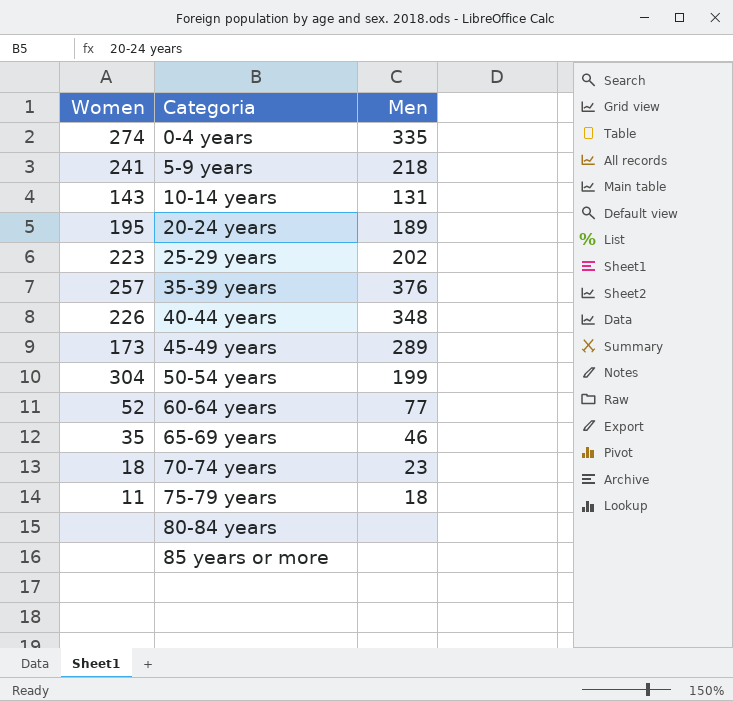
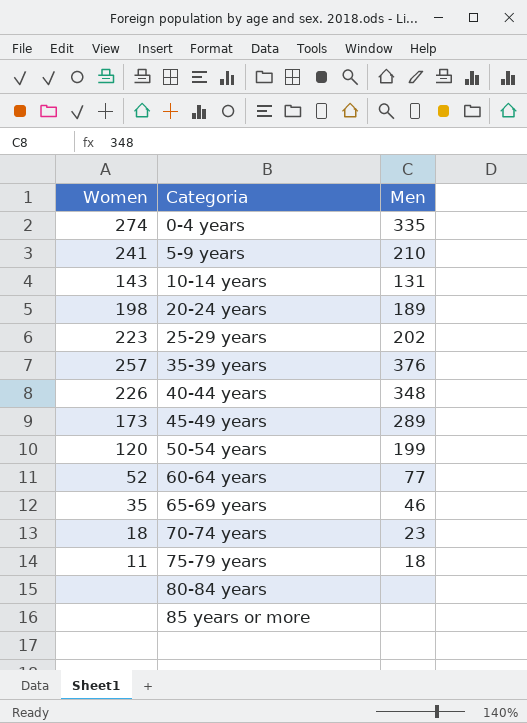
5-9 years | Men: 218 -> 210
20-24 years | Women: 195 -> 198
50-54 years | Women: 304 -> 120

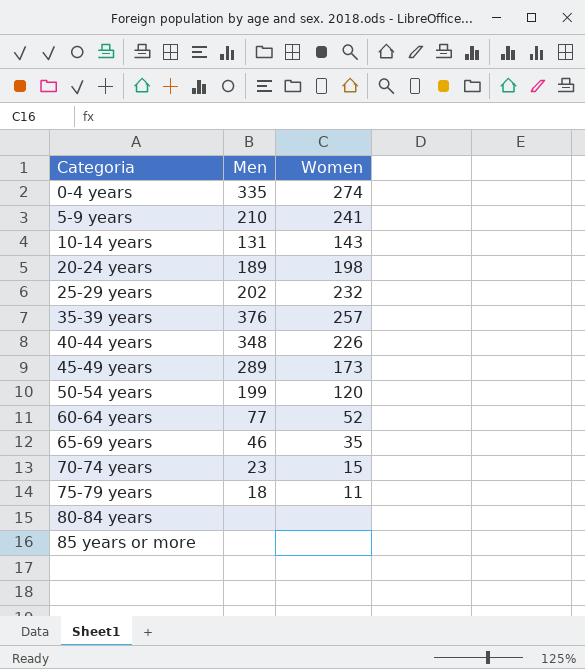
column Women | position: 1 -> 3
25-29 years | Women: 223 -> 232
70-74 years | Women: 18 -> 15

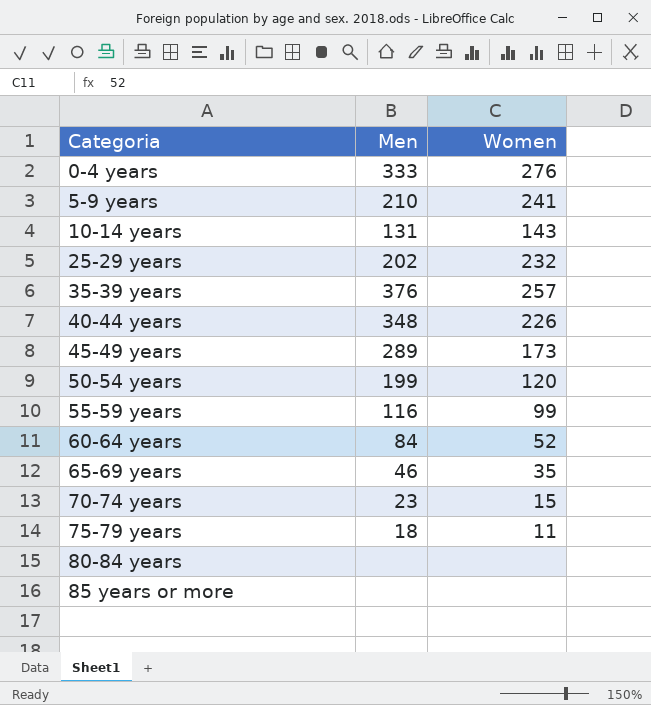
row 20-24 years: 189 | 198 -> none
0-4 years | Men: 335 -> 333
0-4 years | Women: 274 -> 276
row 55-59 years: none -> 116 | 99
60-64 years | Men: 77 -> 84

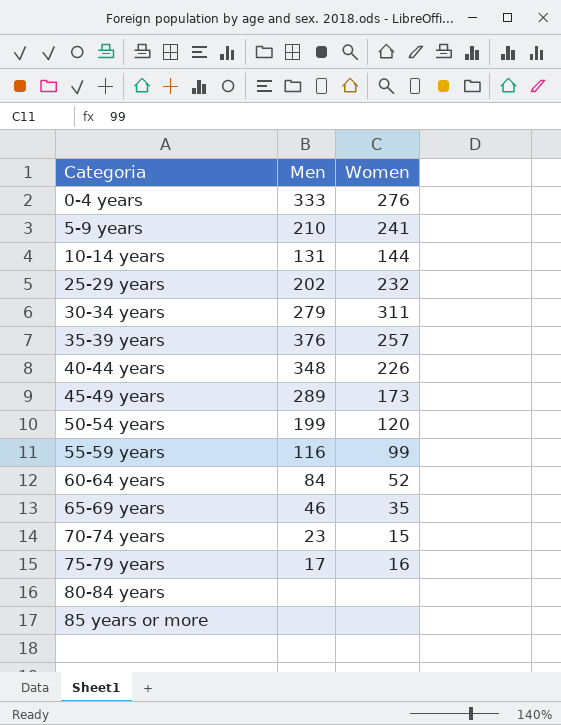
10-14 years | Women: 143 -> 144
row 30-34 years: none -> 279 | 311
75-79 years | Men: 18 -> 17
75-79 years | Women: 11 -> 16

